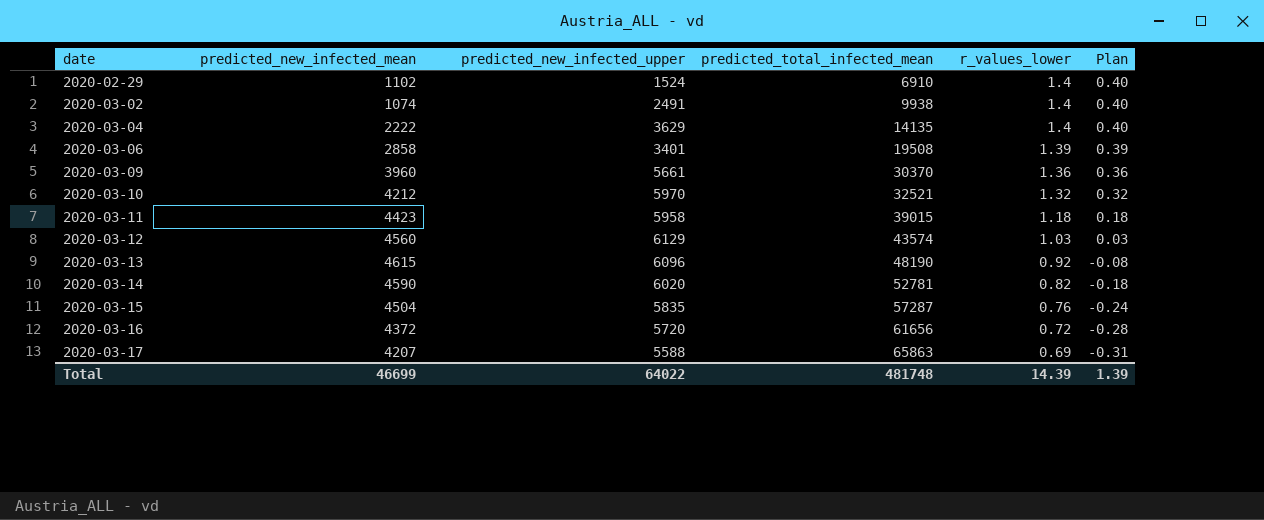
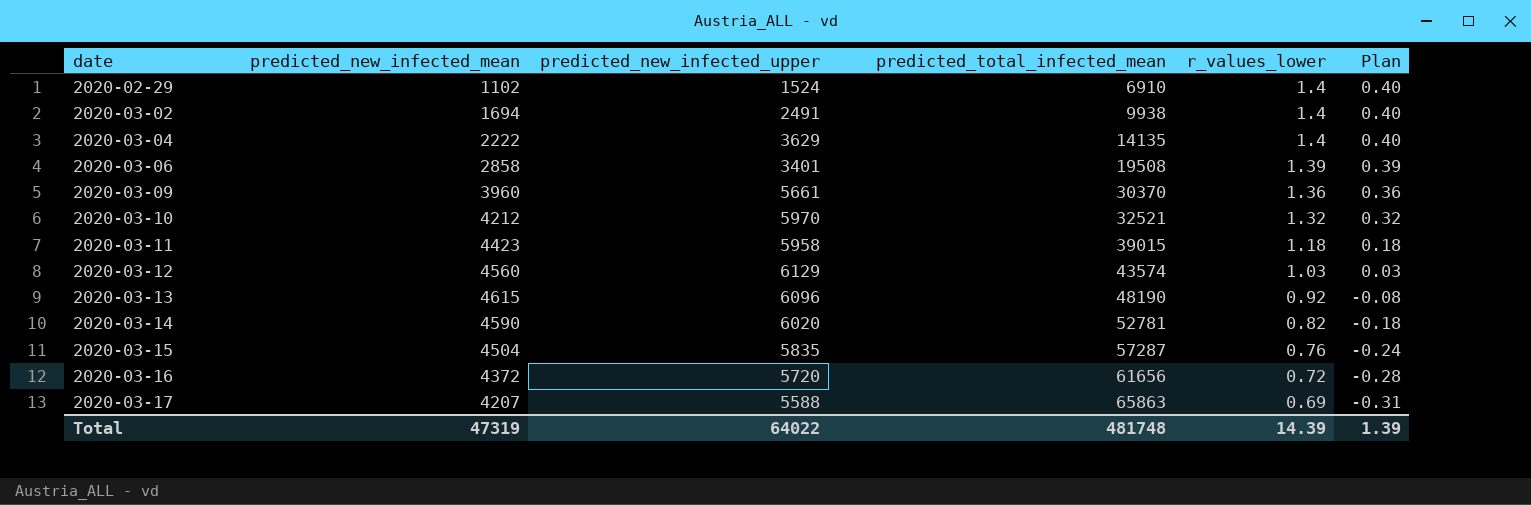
2020-03-02 | predicted_new_infected_mean: 1074 -> 1694
Total | predicted_new_infected_mean: 46699 -> 47319

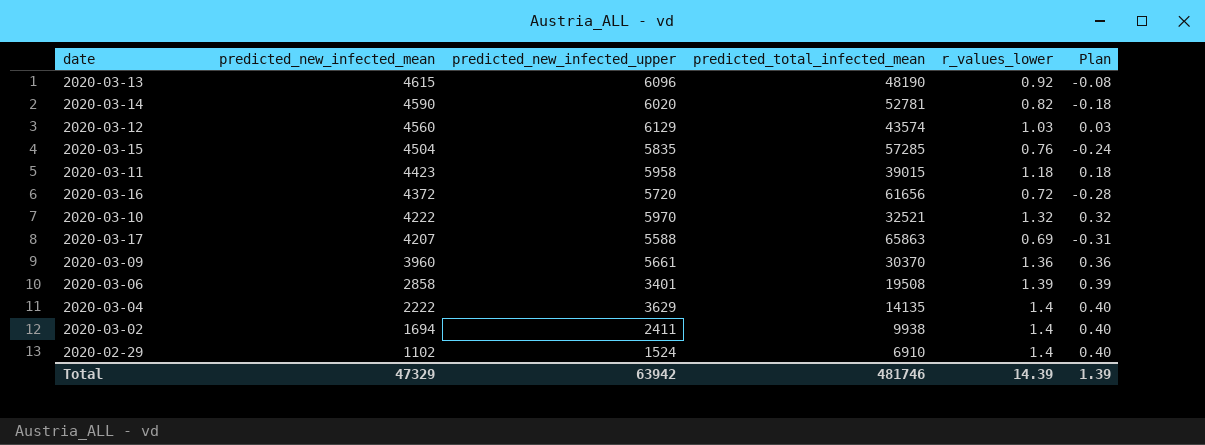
row order: date ascending -> predicted_new_infected_mean descending
2020-03-15 | predicted_total_infected_mean: 57287 -> 57285
2020-03-10 | predicted_new_infected_mean: 4212 -> 4222
2020-03-02 | predicted_new_infected_upper: 2491 -> 2411
Total | predicted_new_infected_mean: 47319 -> 47329
Total | predicted_new_infected_upper: 64022 -> 63942
Total | predicted_total_infected_mean: 481748 -> 481746

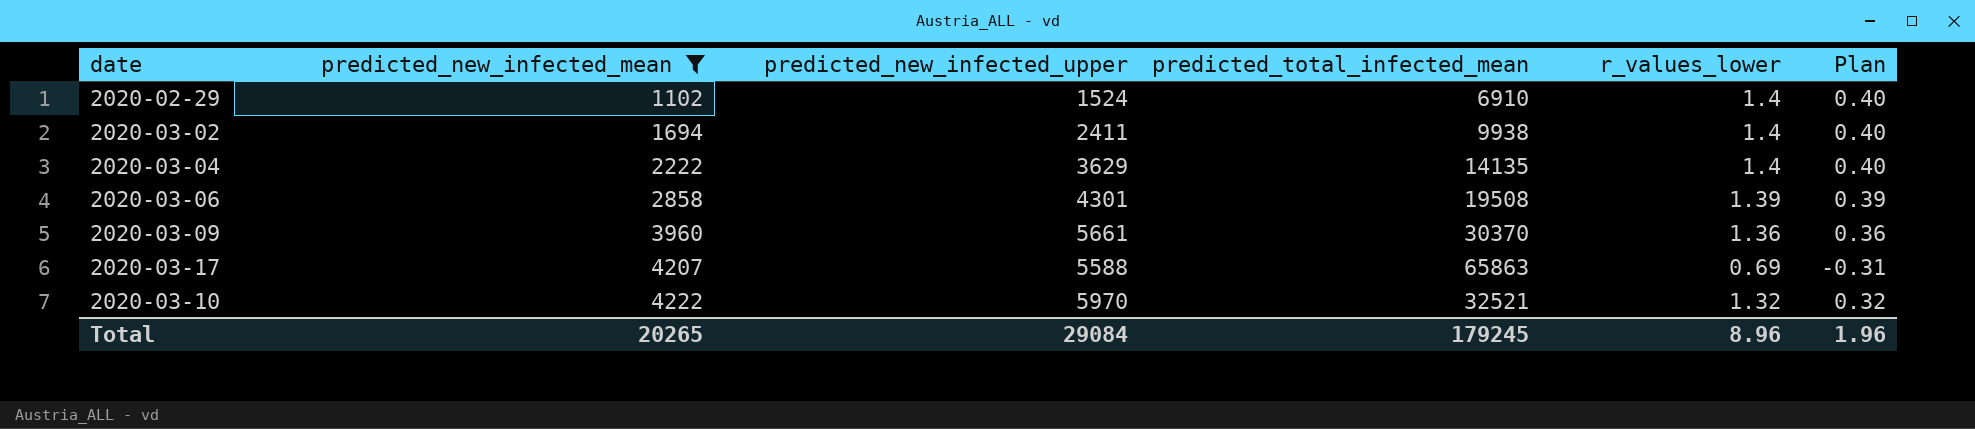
filter: none -> predicted_new_infected_mean <= 4222
row order: predicted_new_infected_mean descending -> predicted_new_infected_mean ascending
2020-03-06 | predicted_new_infected_upper: 3401 -> 4301
Total | predicted_new_infected_mean: 47329 -> 20265
Total | predicted_new_infected_upper: 63942 -> 29084
Total | predicted_total_infected_mean: 481746 -> 179245
Total | r_values_lower: 14.39 -> 8.96
Total | Plan: 1.39 -> 1.96

